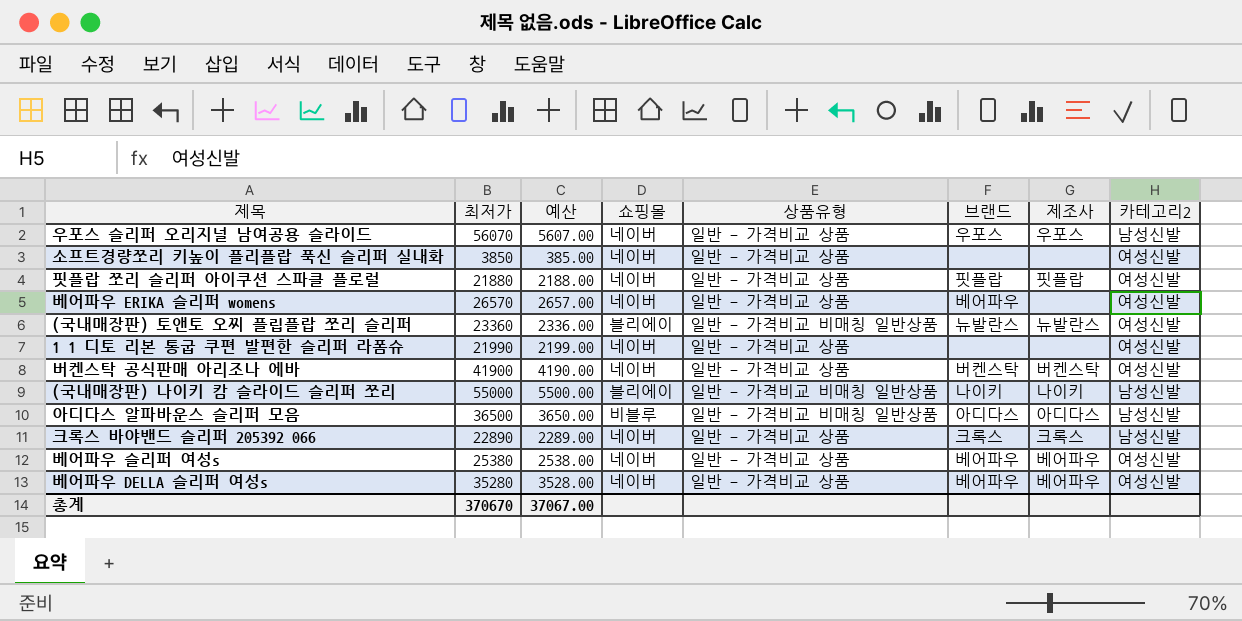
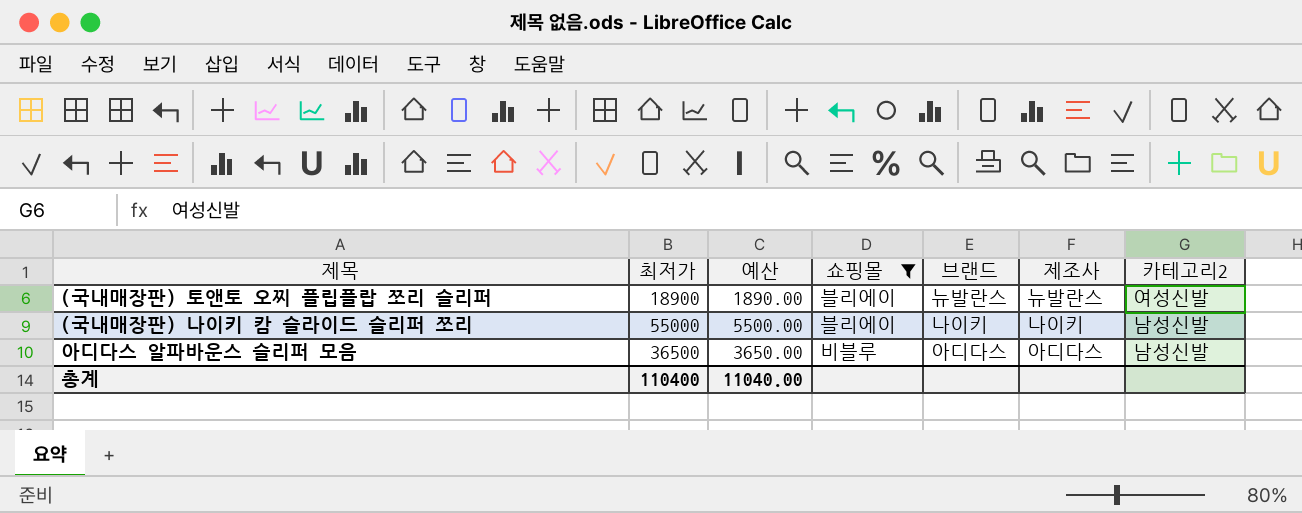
filter: none -> 쇼핑몰 != 네이버
column 상품유형 | position: 5 -> none
(국내매장판) 토앤토 오찌 플립플랍 쪼리 슬리퍼 | 최저가: 23360 -> 18900
(국내매장판) 토앤토 오찌 플립플랍 쪼리 슬리퍼 | 예산: 2336.00 -> 1890.00
총계 | 최저가: 370670 -> 110400
총계 | 예산: 37067.00 -> 11040.00

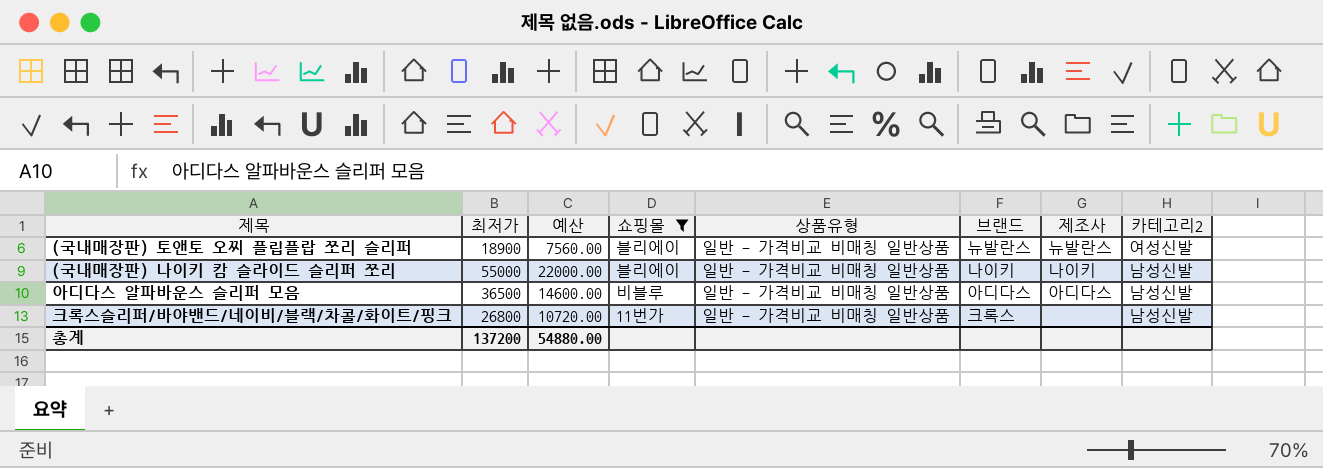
column 예산 | formula: [최저가] * 0.1 -> [최저가] * 0.4
column 상품유형 | position: none -> 5
row 크록스슬리퍼/바야밴드/네이비/블랙/차콜/화이트/핑크: none -> 26800 | 10720.00 | 11번가 | 일반 - 가격비교 비매칭 일반상품 | 크록스 | none | 남성신발
총계 | 최저가: 110400 -> 137200
총계 | 예산: 11040.00 -> 54880.00

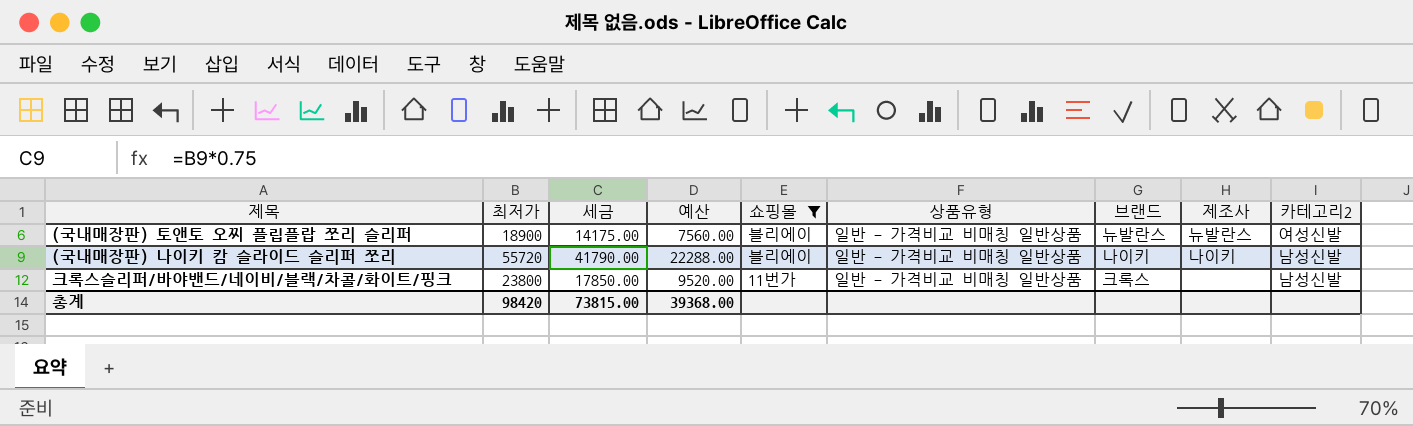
column 세금 | formula: none -> [최저가] * 0.75
row 아디다스 알파바운스 슬리퍼 모음: 36500 | 14600.00 | 비블루 | 일반 - 가격비교 비매칭 일반상품 | 아디다스 | 아디다스 | 남성신발 -> none
(국내매장판) 나이키 캄 슬라이드 슬리퍼 쪼리 | 최저가: 55000 -> 55720
(국내매장판) 나이키 캄 슬라이드 슬리퍼 쪼리 | 예산: 22000.00 -> 22288.00
크록스슬리퍼/바야밴드/네이비/블랙/차콜/화이트/핑크 | 최저가: 26800 -> 23800
크록스슬리퍼/바야밴드/네이비/블랙/차콜/화이트/핑크 | 예산: 10720.00 -> 9520.00
총계 | 최저가: 137200 -> 98420
총계 | 예산: 54880.00 -> 39368.00

